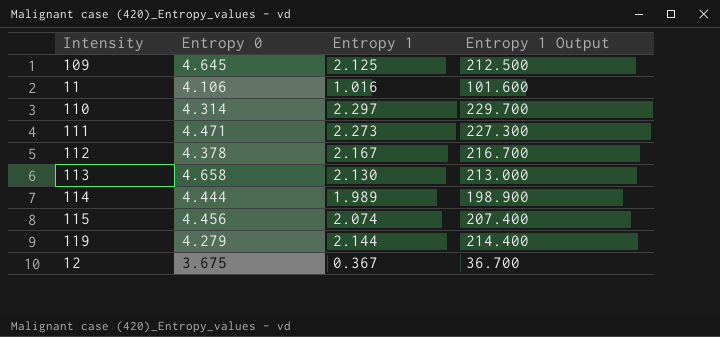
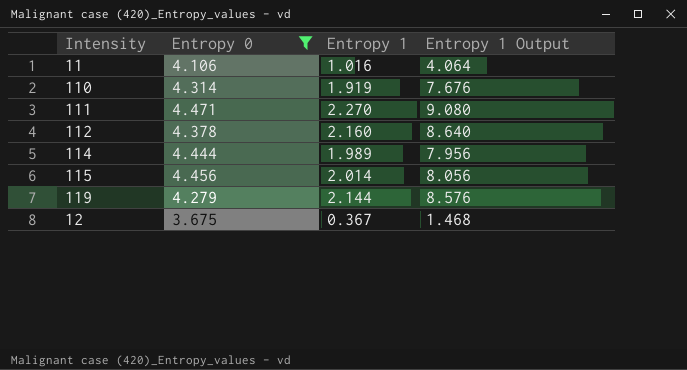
filter: none -> Entropy 0 <= 4.471
column Entropy 1 Output | formula: [Entropy 1] * 100 -> [Entropy 1] * 4
110 | Entropy 1: 2.297 -> 1.919
111 | Entropy 1: 2.273 -> 2.270
112 | Entropy 1: 2.167 -> 2.160
115 | Entropy 1: 2.074 -> 2.014

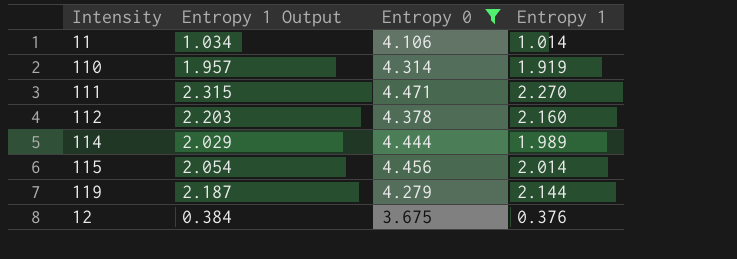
column Entropy 1 Output | formula: [Entropy 1] * 4 -> [Entropy 1] * 1.02
column Entropy 1 Output | position: 4 -> 2
11 | Entropy 1: 1.016 -> 1.014
12 | Entropy 1: 0.367 -> 0.376

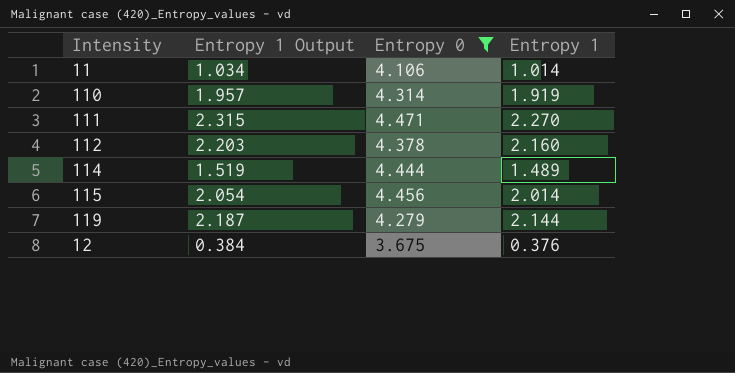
114 | Entropy 1 Output: 2.029 -> 1.519
114 | Entropy 1: 1.989 -> 1.489

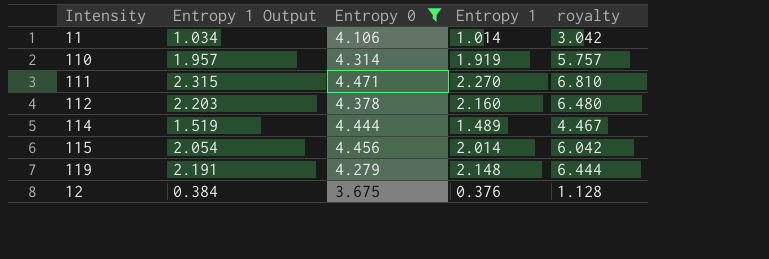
column royalty | formula: none -> [Entropy 1] * 3
119 | Entropy 1 Output: 2.187 -> 2.191
119 | Entropy 1: 2.144 -> 2.148

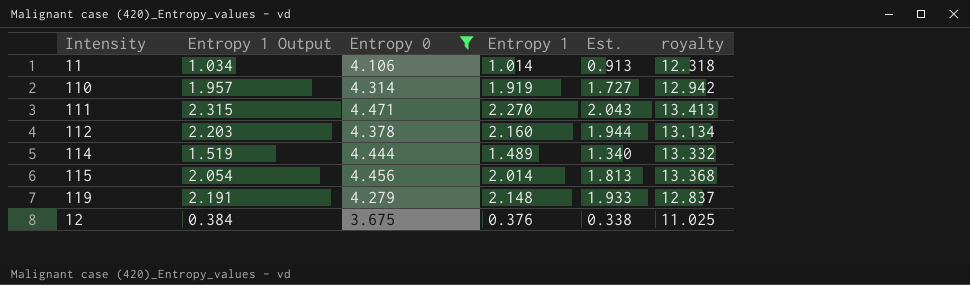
column Est. | formula: none -> [Entropy 1] * 0.9
column royalty | formula: [Entropy 1] * 3 -> [Entropy 0] * 3

